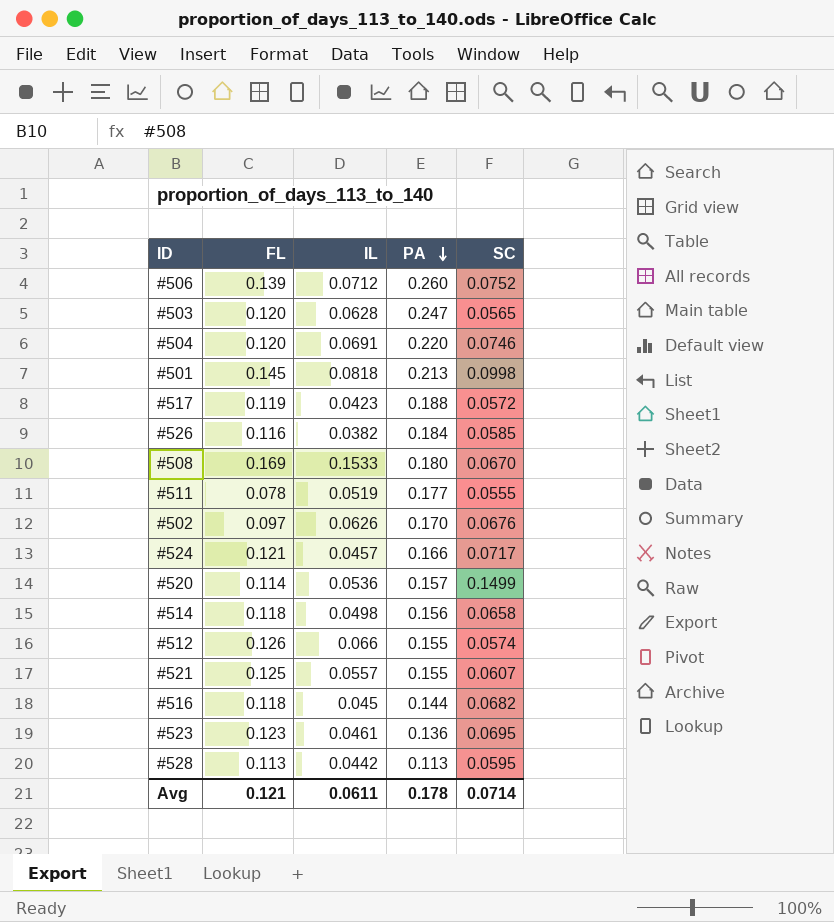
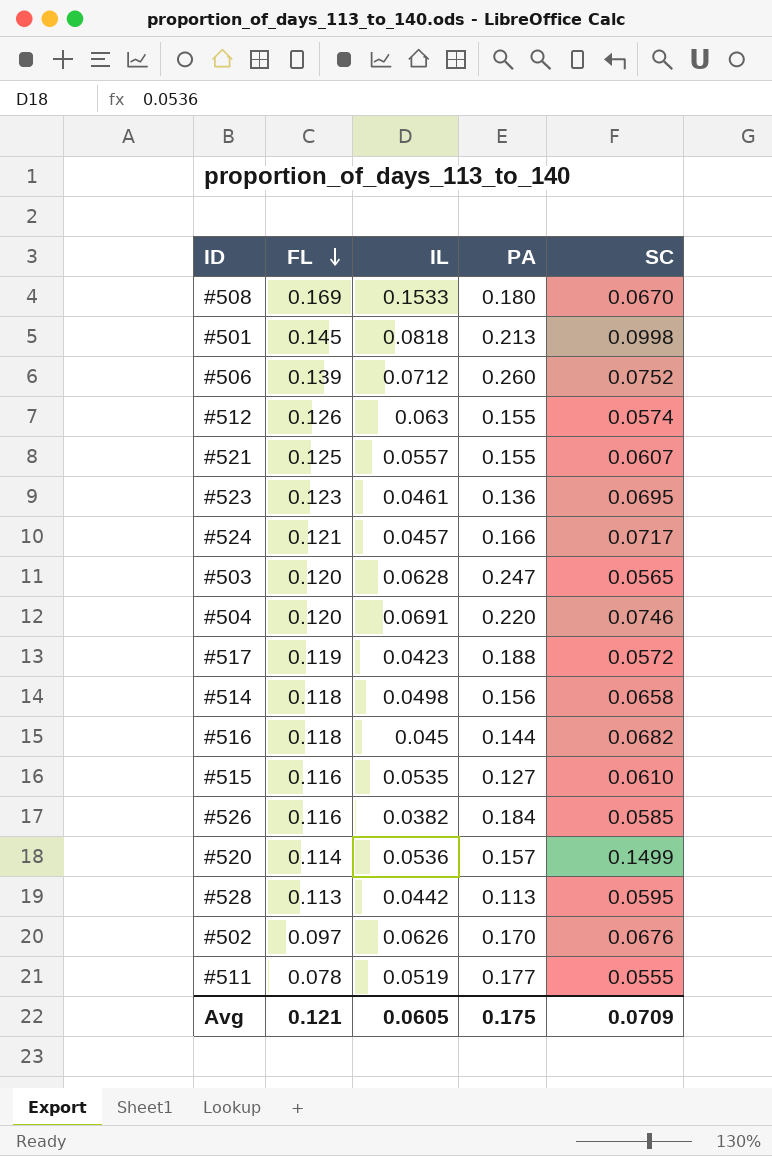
row order: PA descending -> FL descending
#512 | IL: 0.066 -> 0.063
row #515: none -> 0.116 | 0.0535 | 0.127 | 0.0610
Avg | IL: 0.0611 -> 0.0605
Avg | PA: 0.178 -> 0.175
Avg | SC: 0.0714 -> 0.0709

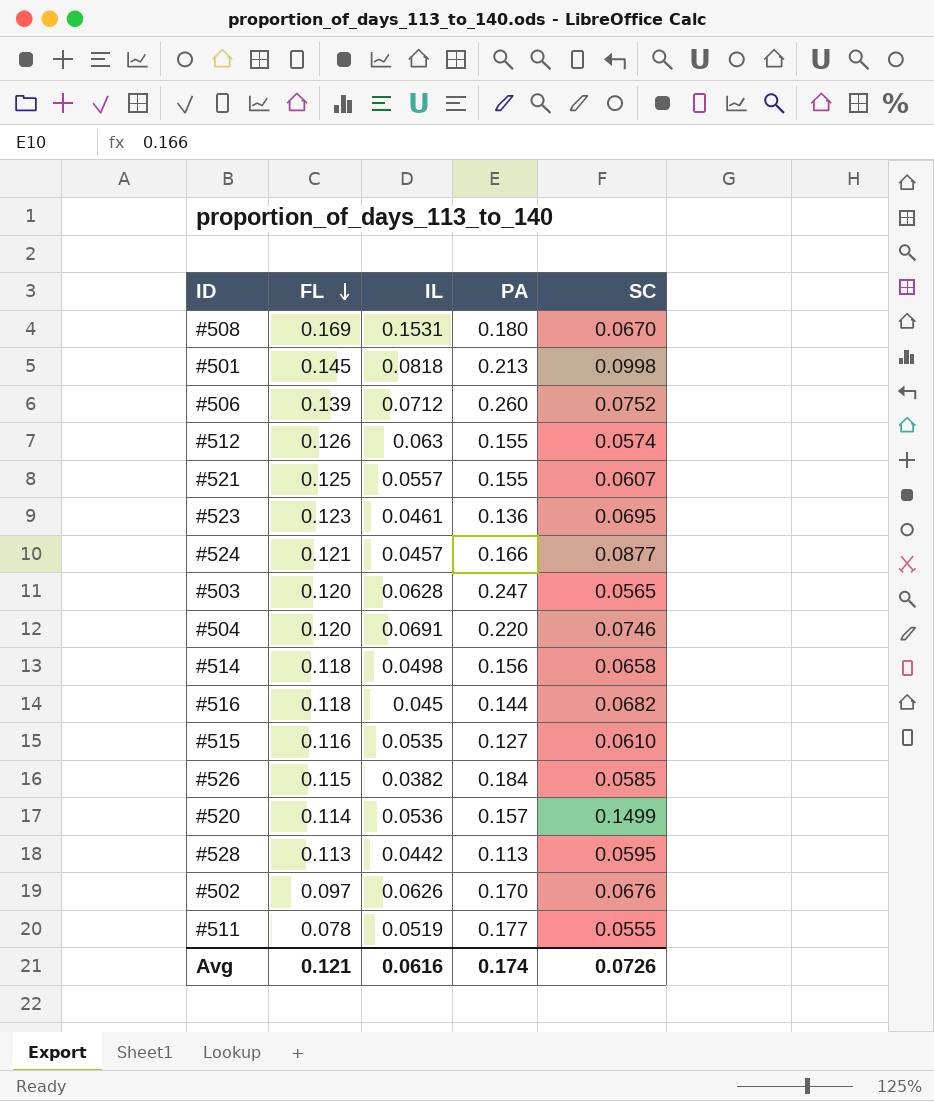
row #517: 0.119 | 0.0423 | 0.188 | 0.0572 -> none
#508 | IL: 0.1533 -> 0.1531
#524 | SC: 0.0717 -> 0.0877
#526 | FL: 0.116 -> 0.115
Avg | IL: 0.0605 -> 0.0616
Avg | PA: 0.175 -> 0.174
Avg | SC: 0.0709 -> 0.0726

